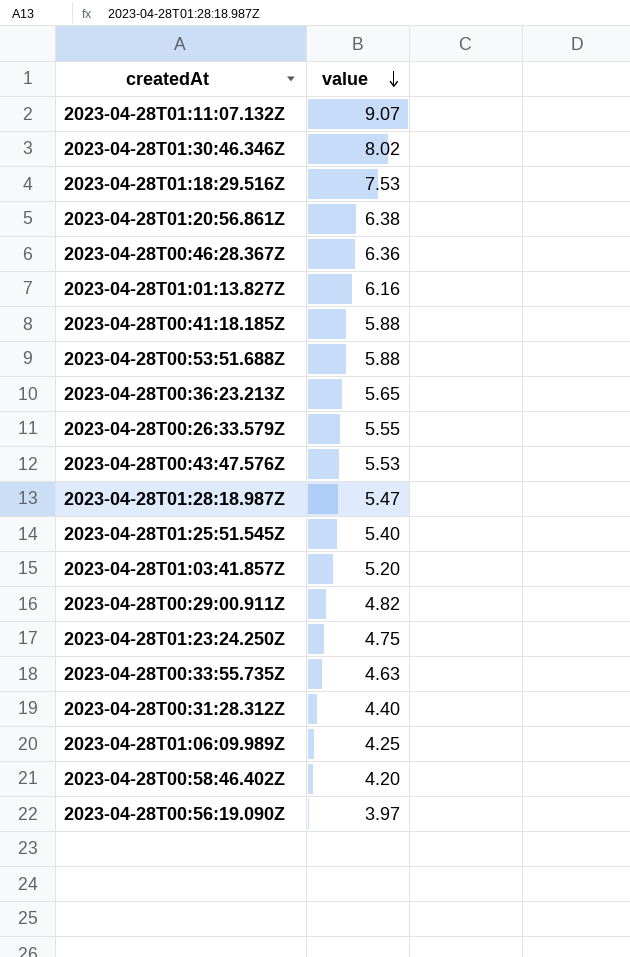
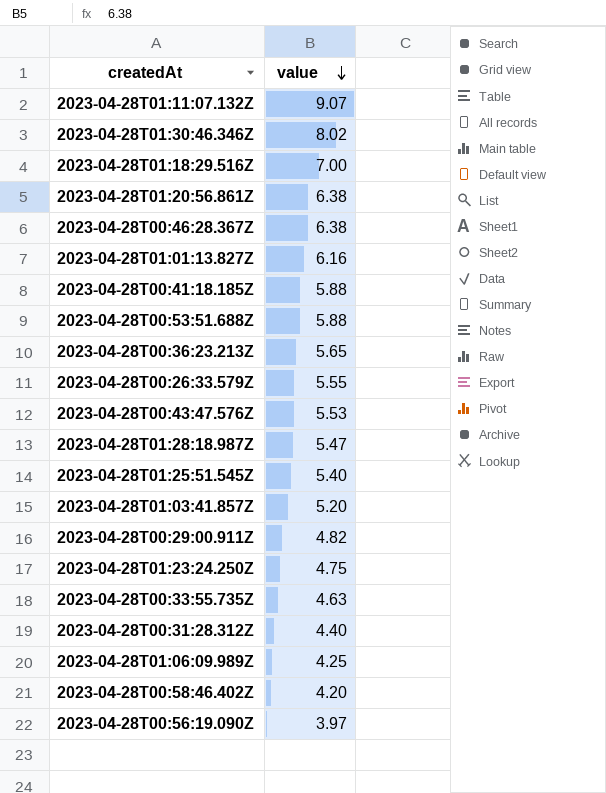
2023-04-28T01:18:29.516Z | value: 7.53 -> 7.00
2023-04-28T00:46:28.367Z | value: 6.36 -> 6.38

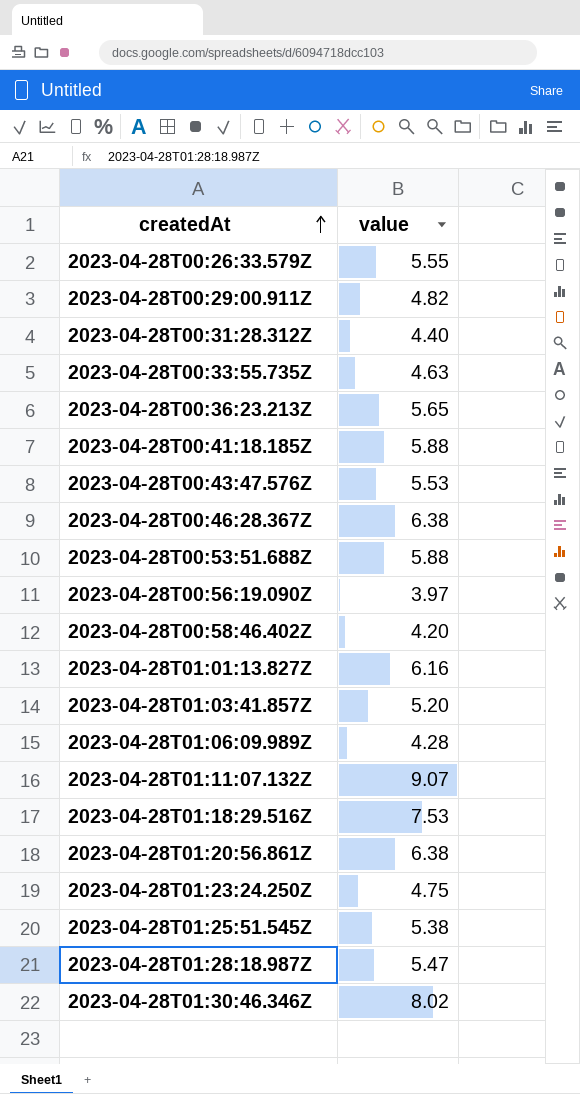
row order: value descending -> createdAt ascending
2023-04-28T01:06:09.989Z | value: 4.25 -> 4.28
2023-04-28T01:18:29.516Z | value: 7.00 -> 7.53
2023-04-28T01:25:51.545Z | value: 5.40 -> 5.38

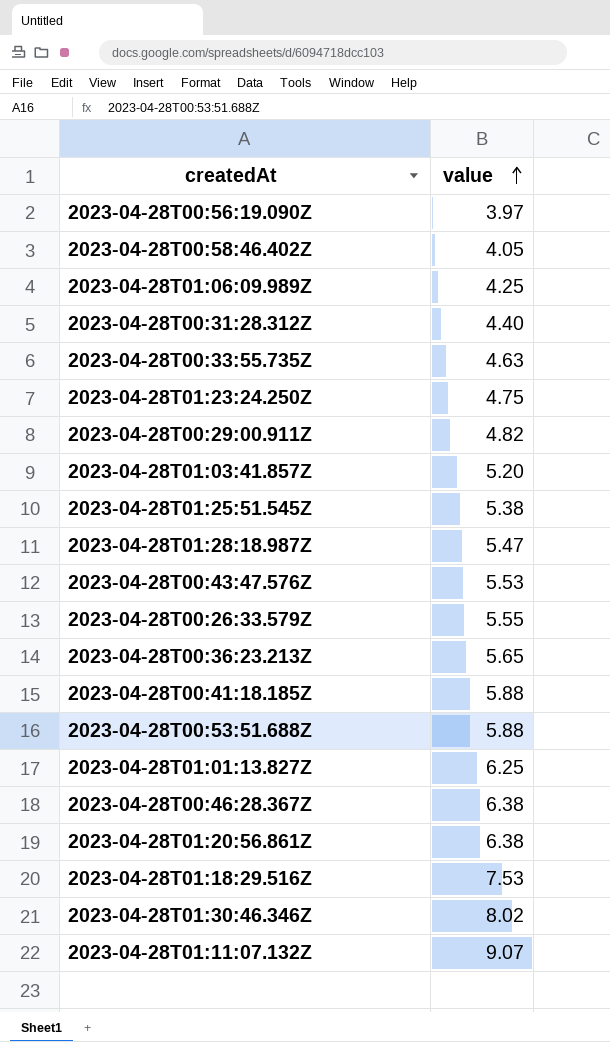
row order: createdAt ascending -> value ascending
2023-04-28T00:58:46.402Z | value: 4.20 -> 4.05
2023-04-28T01:06:09.989Z | value: 4.28 -> 4.25
2023-04-28T01:01:13.827Z | value: 6.16 -> 6.25

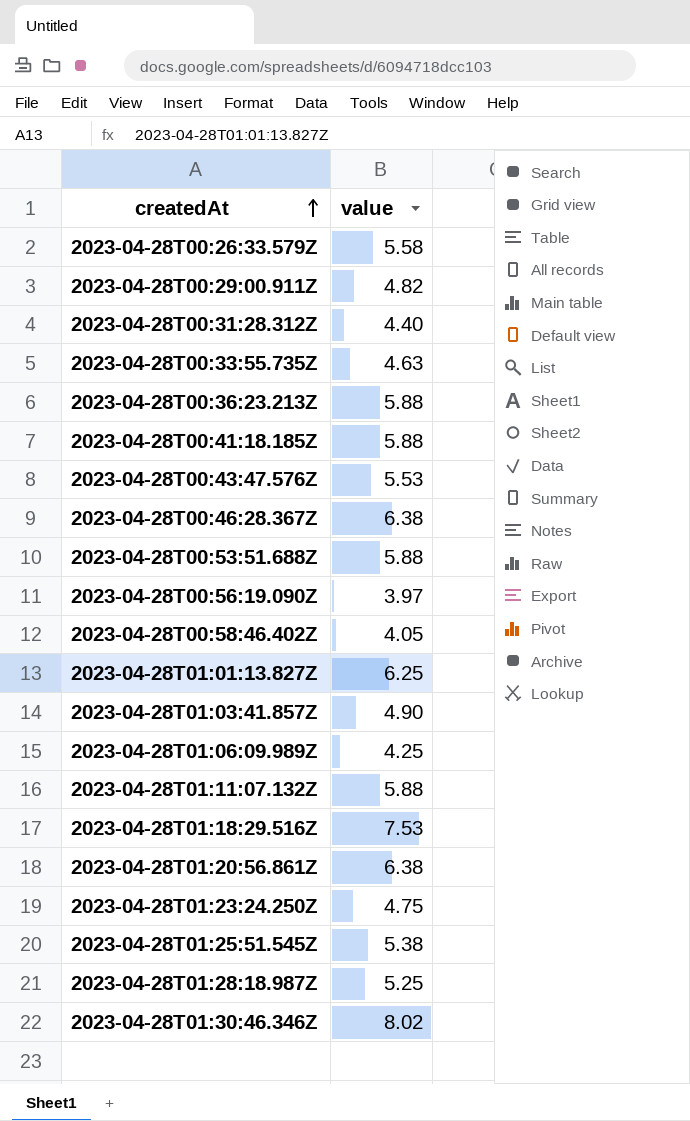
row order: value ascending -> createdAt ascending
2023-04-28T00:26:33.579Z | value: 5.55 -> 5.58
2023-04-28T00:36:23.213Z | value: 5.65 -> 5.88
2023-04-28T01:03:41.857Z | value: 5.20 -> 4.90
2023-04-28T01:11:07.132Z | value: 9.07 -> 5.88
2023-04-28T01:28:18.987Z | value: 5.47 -> 5.25

